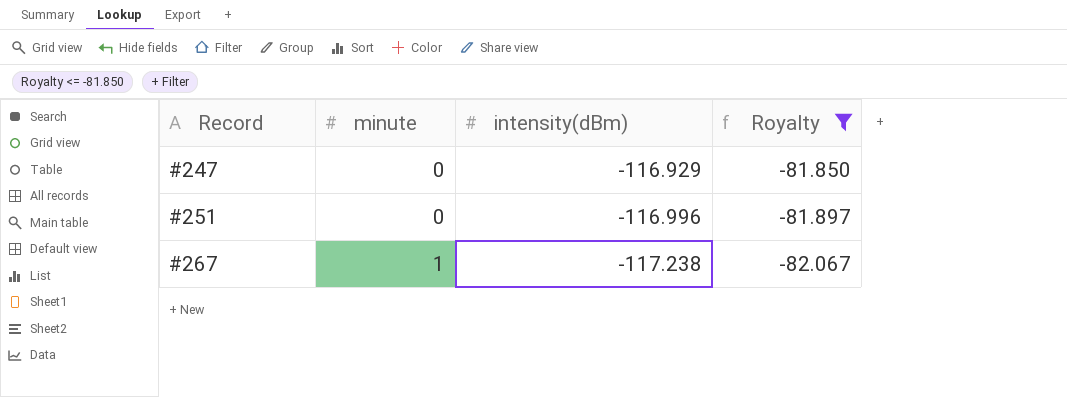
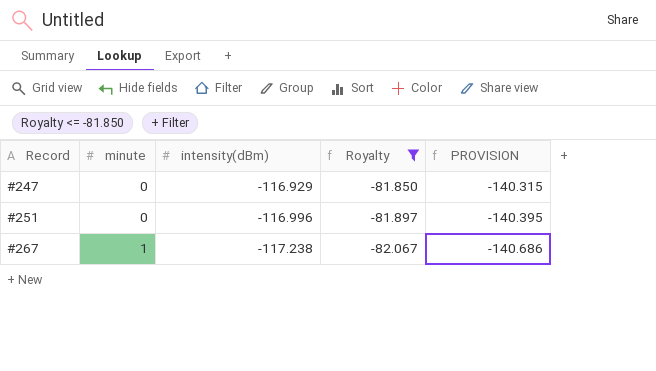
column PROVISION | formula: none -> [intensity(dBm)] * 1.2

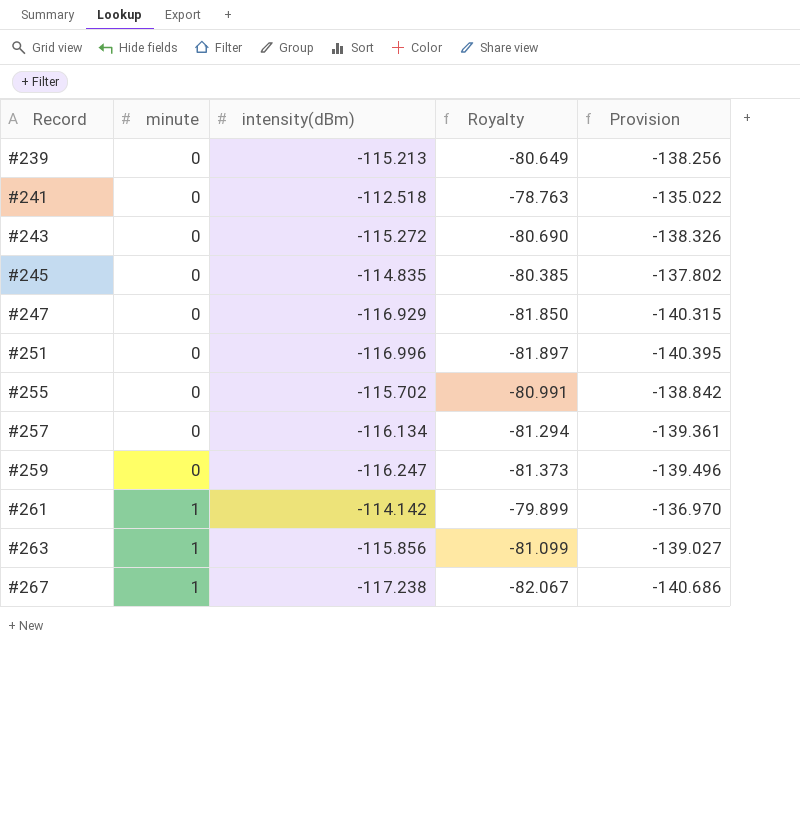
filter: Royalty <= -81.850 -> none
column name: PROVISION -> Provision

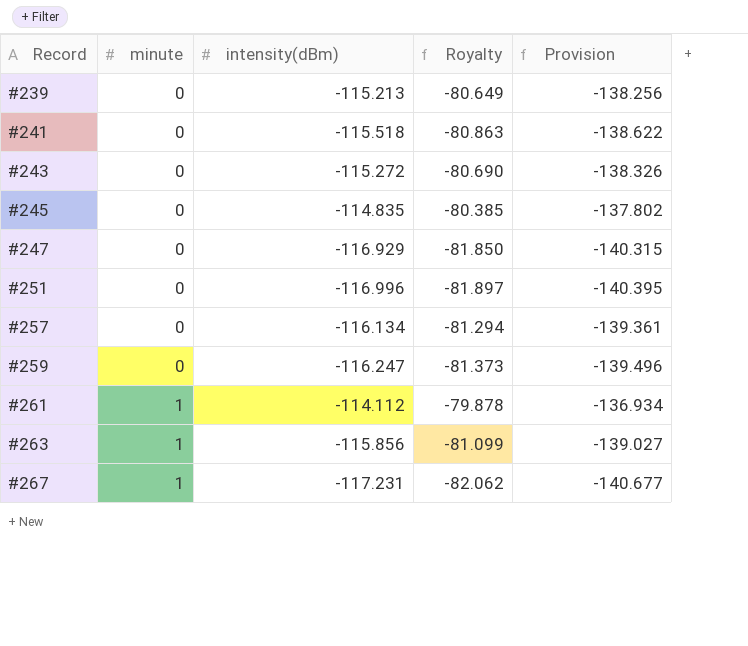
row #255: 0 | -115.702 | -80.991 | -138.842 -> none
#241 | intensity(dBm): -112.518 -> -115.518
#241 | Royalty: -78.763 -> -80.863
#241 | Provision: -135.022 -> -138.622
#261 | intensity(dBm): -114.142 -> -114.112
#261 | Royalty: -79.899 -> -79.878
#261 | Provision: -136.970 -> -136.934
#267 | intensity(dBm): -117.238 -> -117.231
#267 | Royalty: -82.067 -> -82.062
#267 | Provision: -140.686 -> -140.677

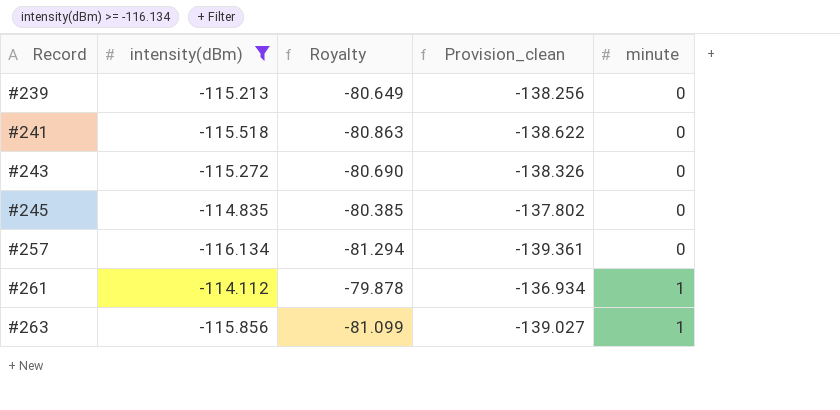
filter: none -> intensity(dBm) >= -116.134
column name: Provision -> Provision_clean
column minute | position: 2 -> 5

